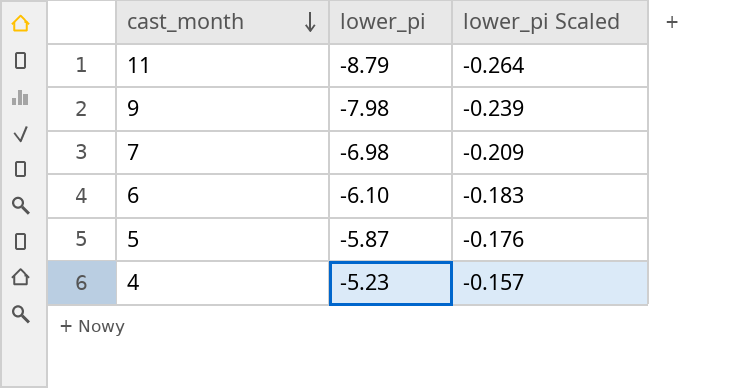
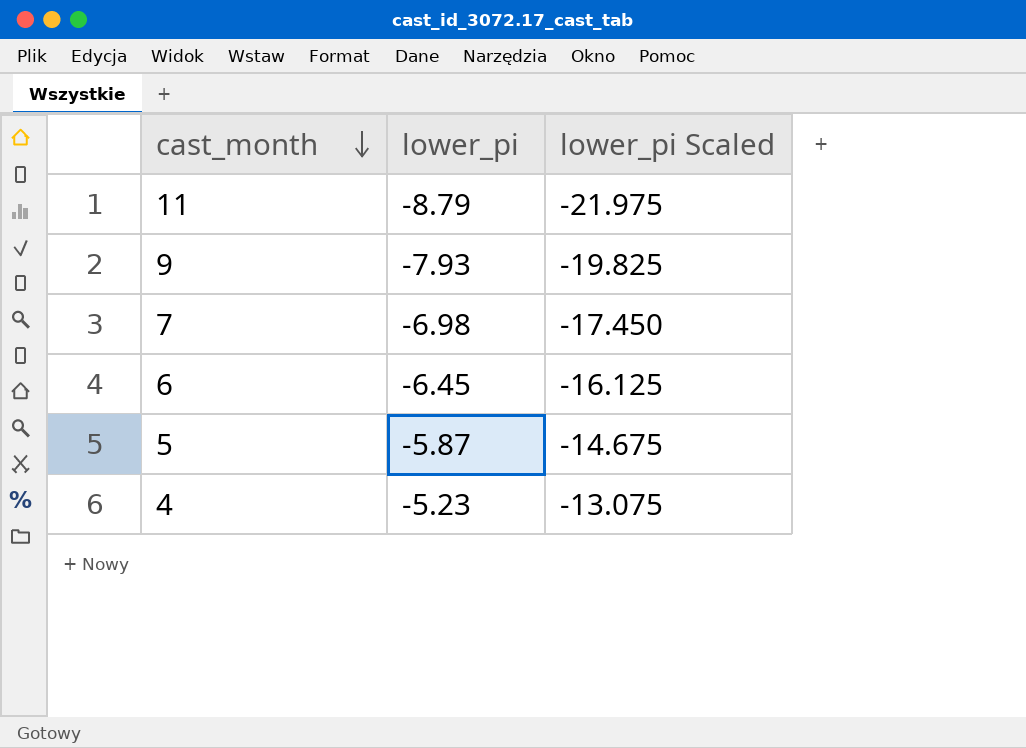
column lower_pi Scaled | formula: [lower_pi] * 0.03 -> [lower_pi] * 2.5
9 | lower_pi: -7.98 -> -7.93
6 | lower_pi: -6.10 -> -6.45

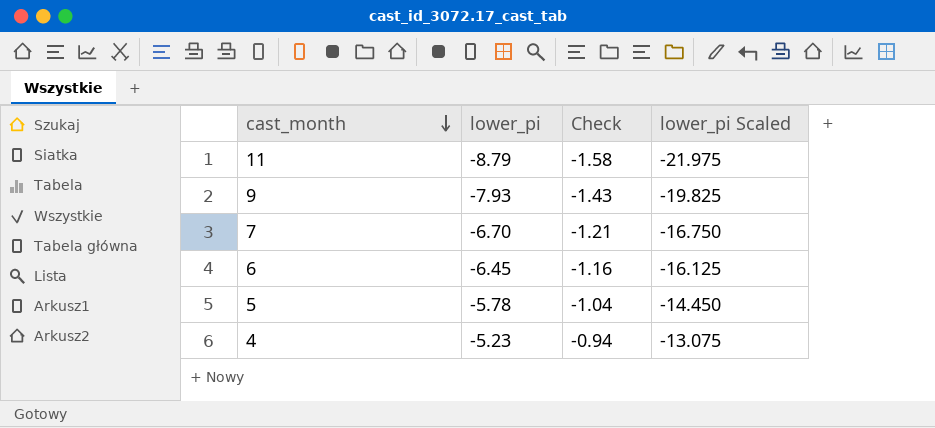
column Check | formula: none -> [lower_pi] * 0.18
7 | lower_pi: -6.98 -> -6.70
7 | lower_pi Scaled: -17.450 -> -16.750
5 | lower_pi: -5.87 -> -5.78
5 | lower_pi Scaled: -14.675 -> -14.450

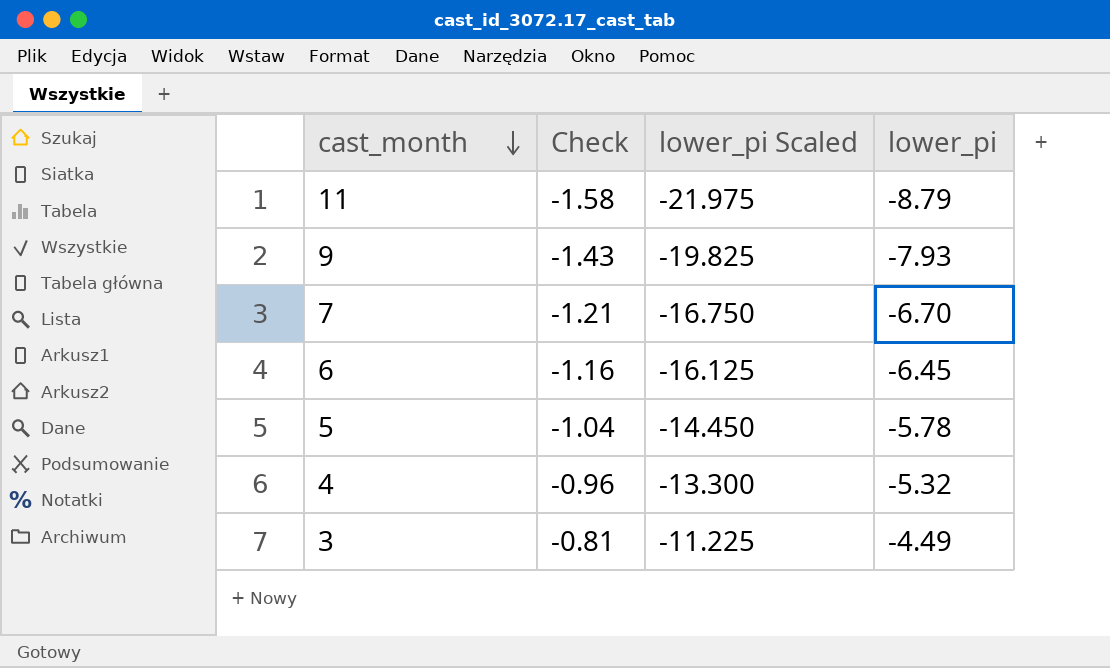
column lower_pi | position: 2 -> 4
4 | Check: -0.94 -> -0.96
4 | lower_pi Scaled: -13.075 -> -13.300
4 | lower_pi: -5.23 -> -5.32
row 3: none -> -0.81 | -11.225 | -4.49

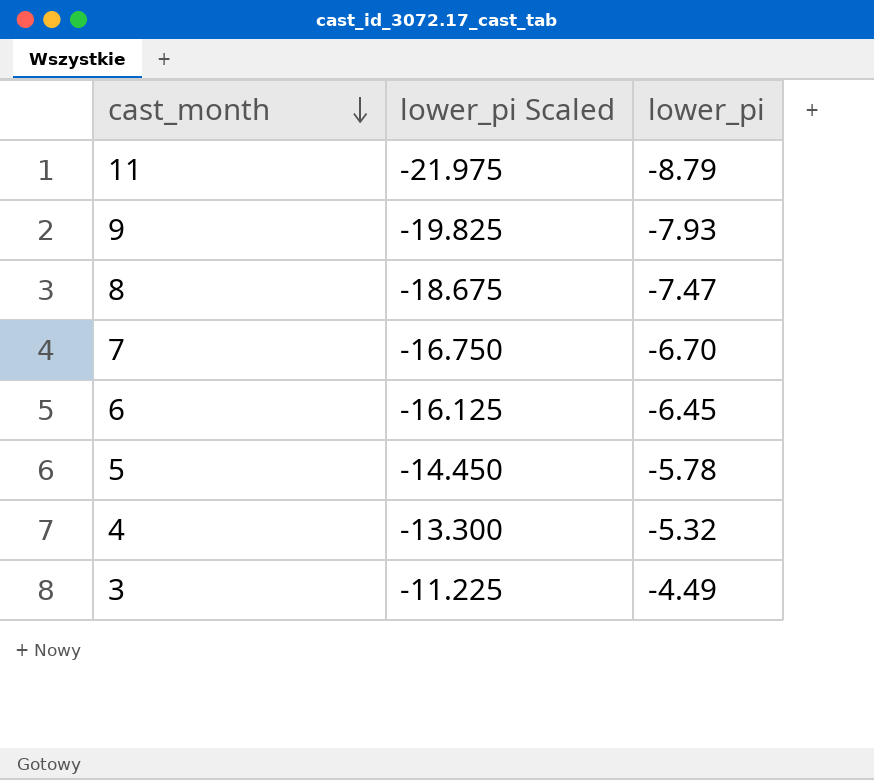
column Check | formula: [lower_pi] * 0.18 -> none
row 8: none -> -18.675 | -7.47

